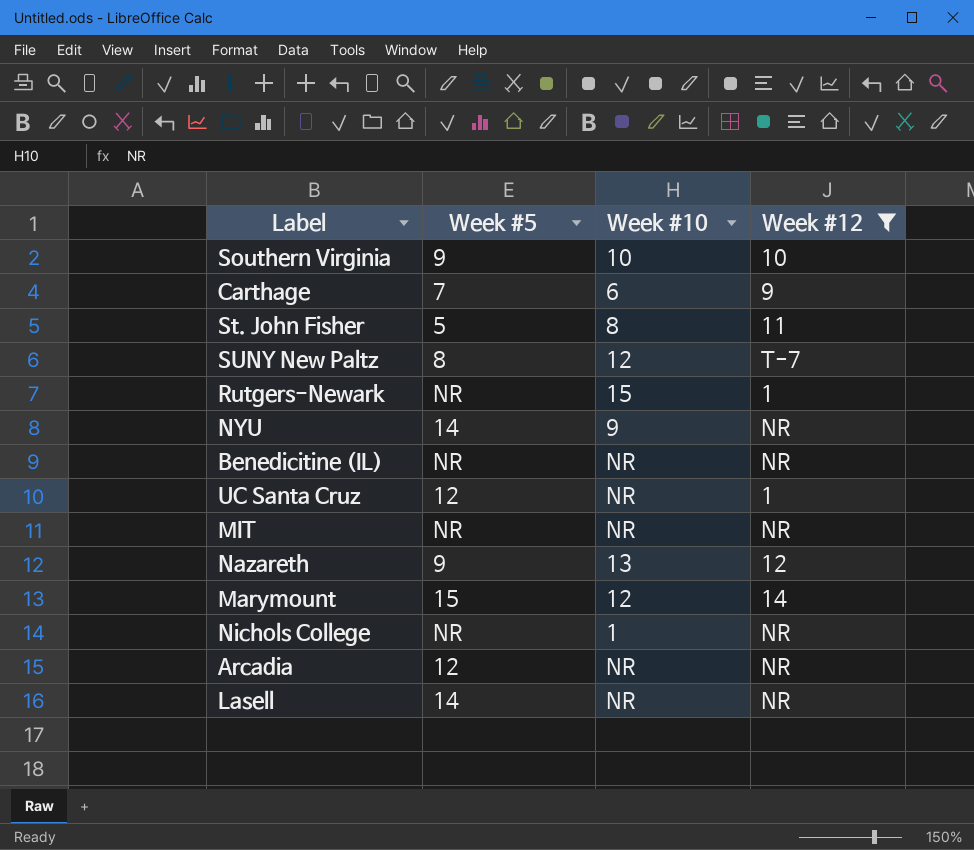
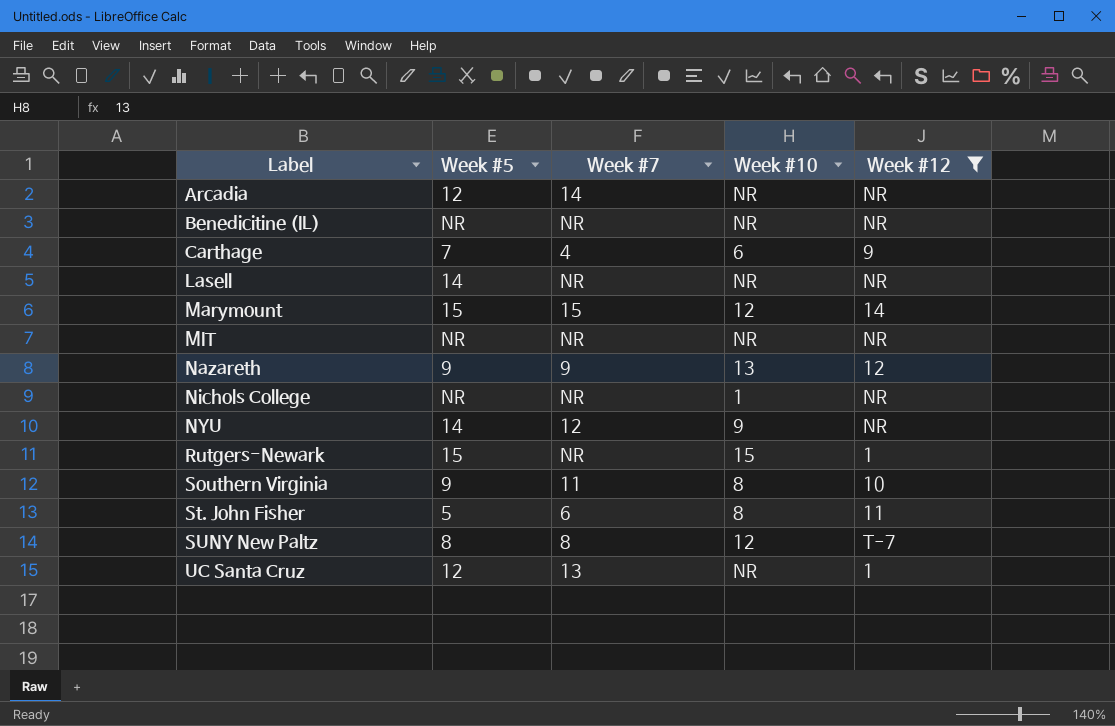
row order: none -> Label ascending
column Week #7 | position: none -> 3
Rutgers-Newark | Week #5: NR -> 15
Southern Virginia | Week #10: 10 -> 8

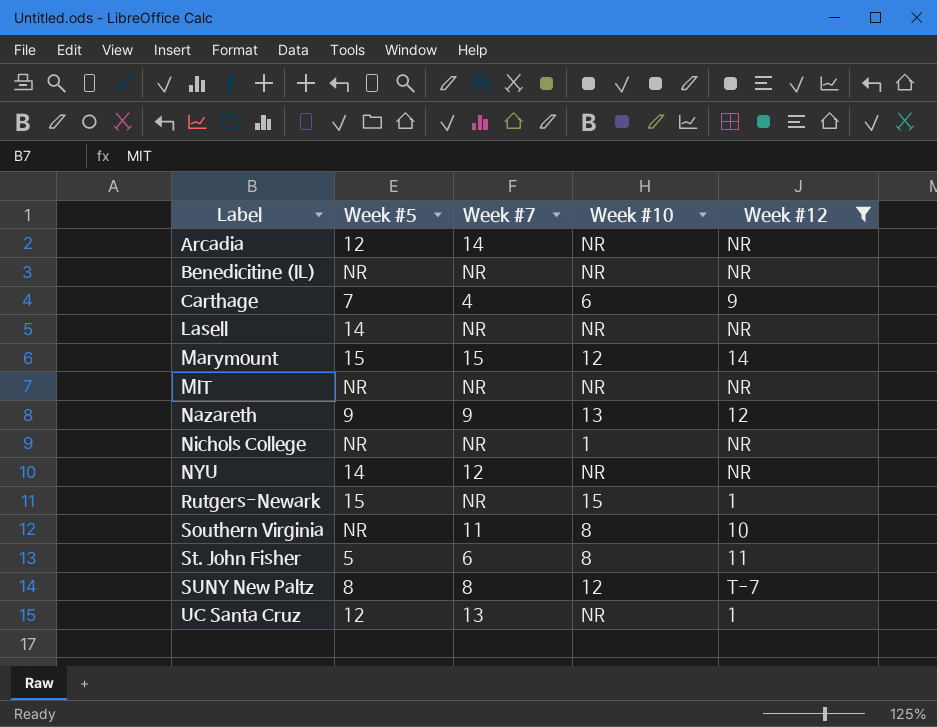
NYU | Week #10: 9 -> NR
Southern Virginia | Week #5: 9 -> NR

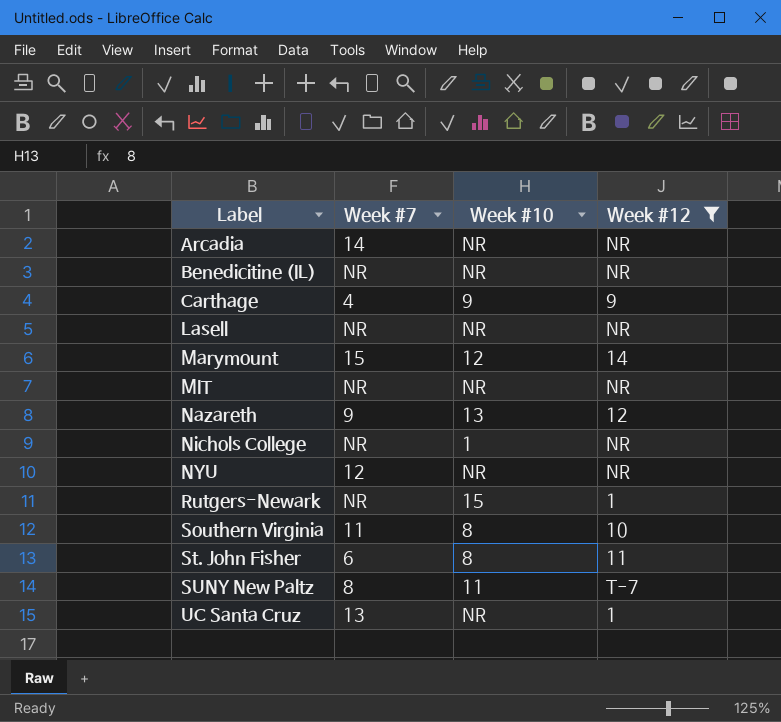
column Week #5 | position: 2 -> none
Carthage | Week #10: 6 -> 9
SUNY New Paltz | Week #10: 12 -> 11

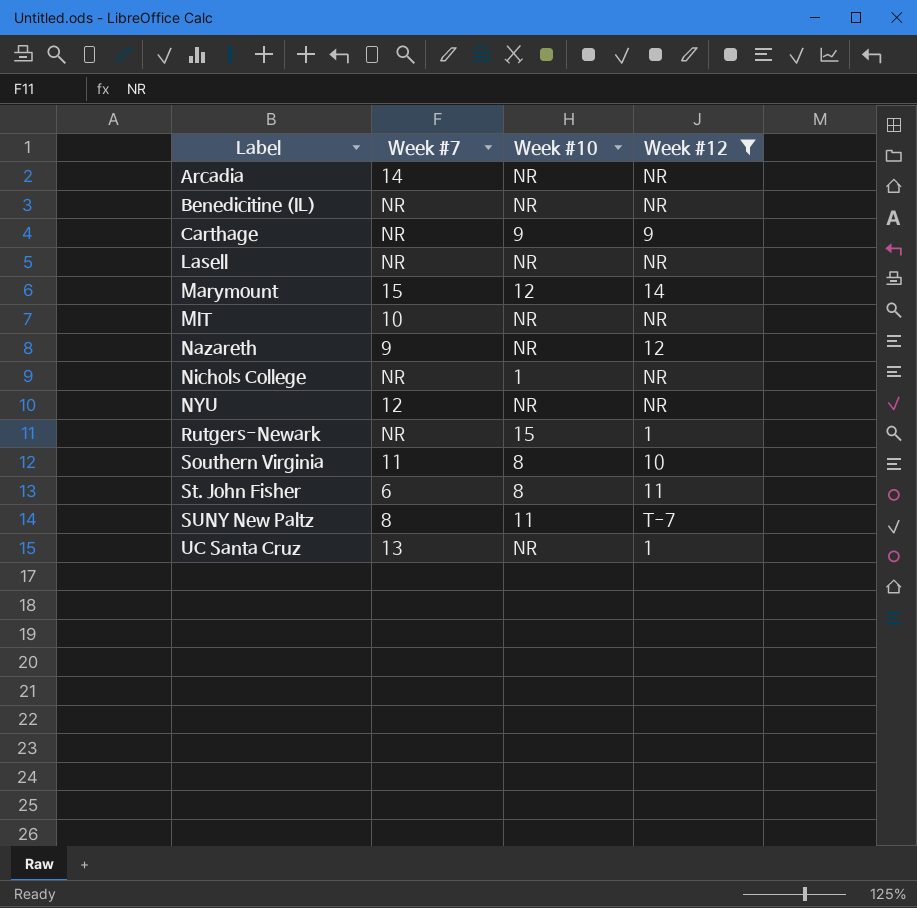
Carthage | Week #7: 4 -> NR
MIT | Week #7: NR -> 10
Nazareth | Week #10: 13 -> NR

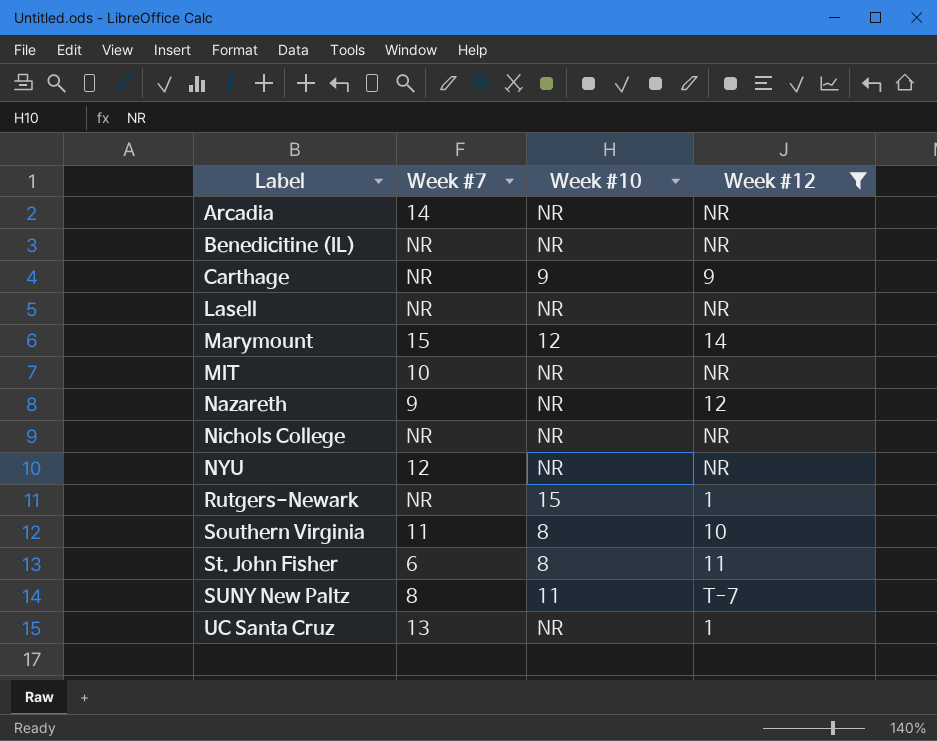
Nichols College | Week #10: 1 -> NR

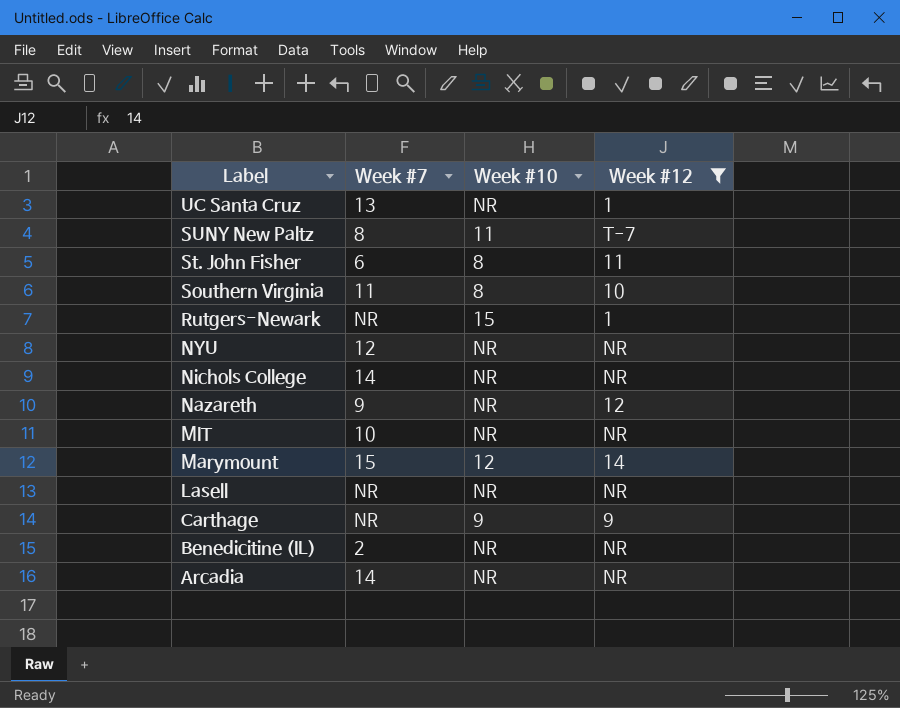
row order: Label ascending -> Label descending
Nichols College | Week #7: NR -> 14
Benedicitine (IL) | Week #7: NR -> 2

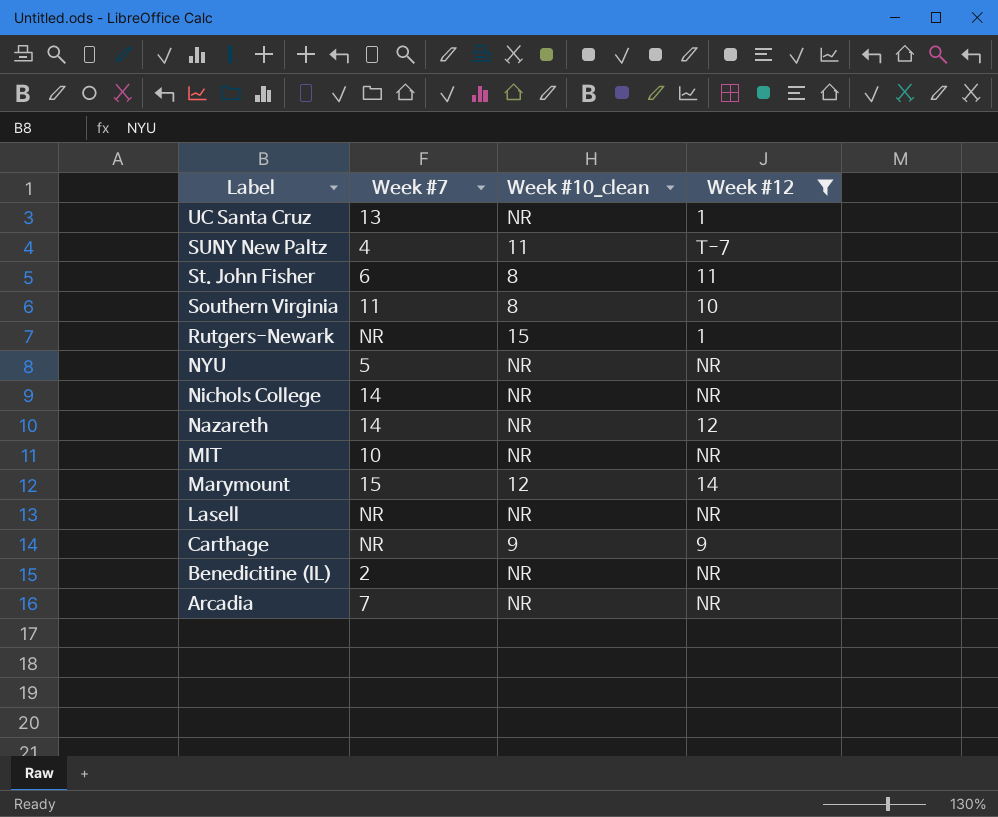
column name: Week #10 -> Week #10_clean
SUNY New Paltz | Week #7: 8 -> 4
NYU | Week #7: 12 -> 5
Nazareth | Week #7: 9 -> 14
Arcadia | Week #7: 14 -> 7

